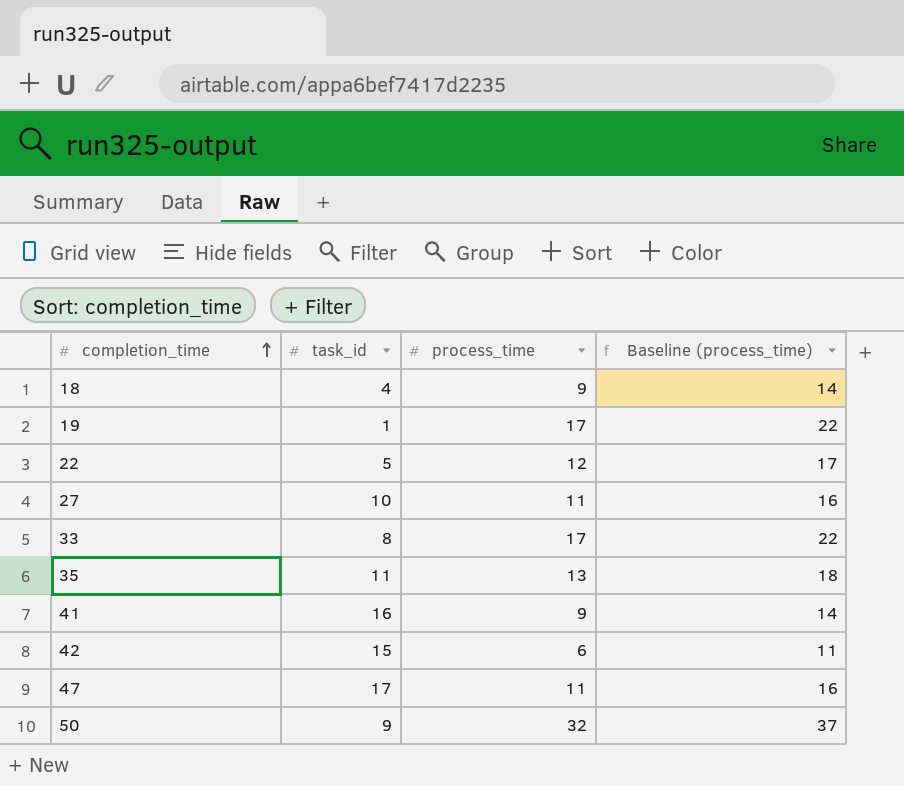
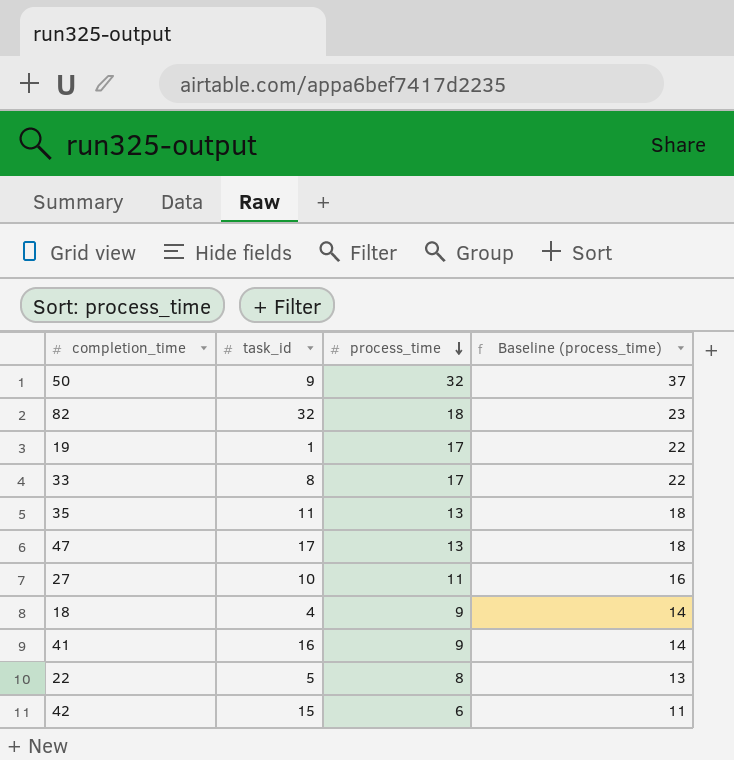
row order: completion_time ascending -> process_time descending
row 82: none -> 32 | 18 | 23
47 | process_time: 11 -> 13
47 | Baseline (process_time): 16 -> 18
22 | process_time: 12 -> 8
22 | Baseline (process_time): 17 -> 13

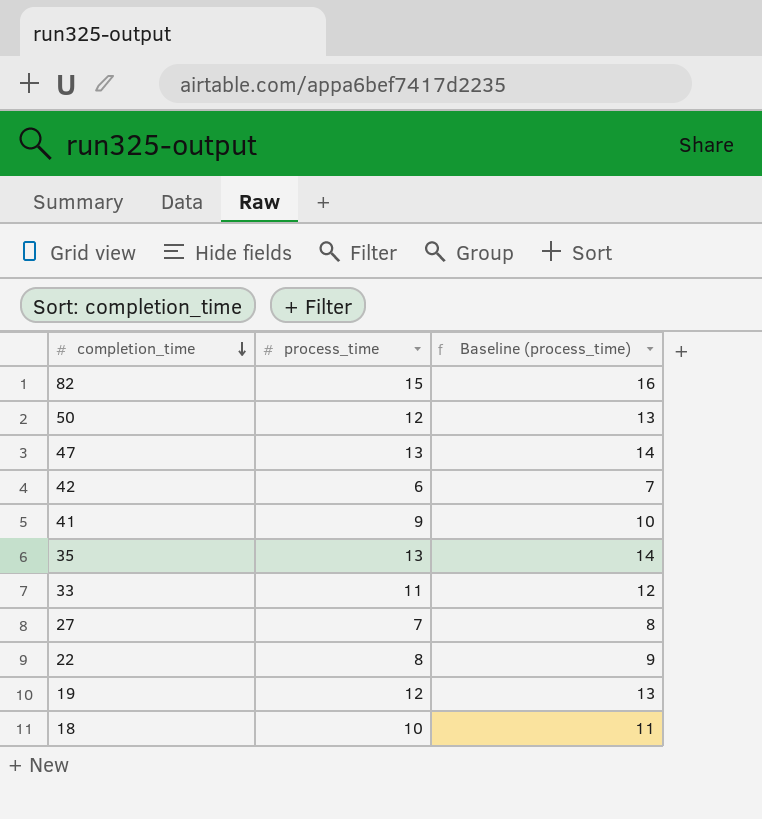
row order: process_time descending -> completion_time descending
column task_id | position: 2 -> none
column Baseline (process_time) | formula: [process_time] + 5 -> [process_time] + 1
82 | process_time: 18 -> 15
50 | process_time: 32 -> 12
33 | process_time: 17 -> 11
27 | process_time: 11 -> 7
19 | process_time: 17 -> 12
18 | process_time: 9 -> 10

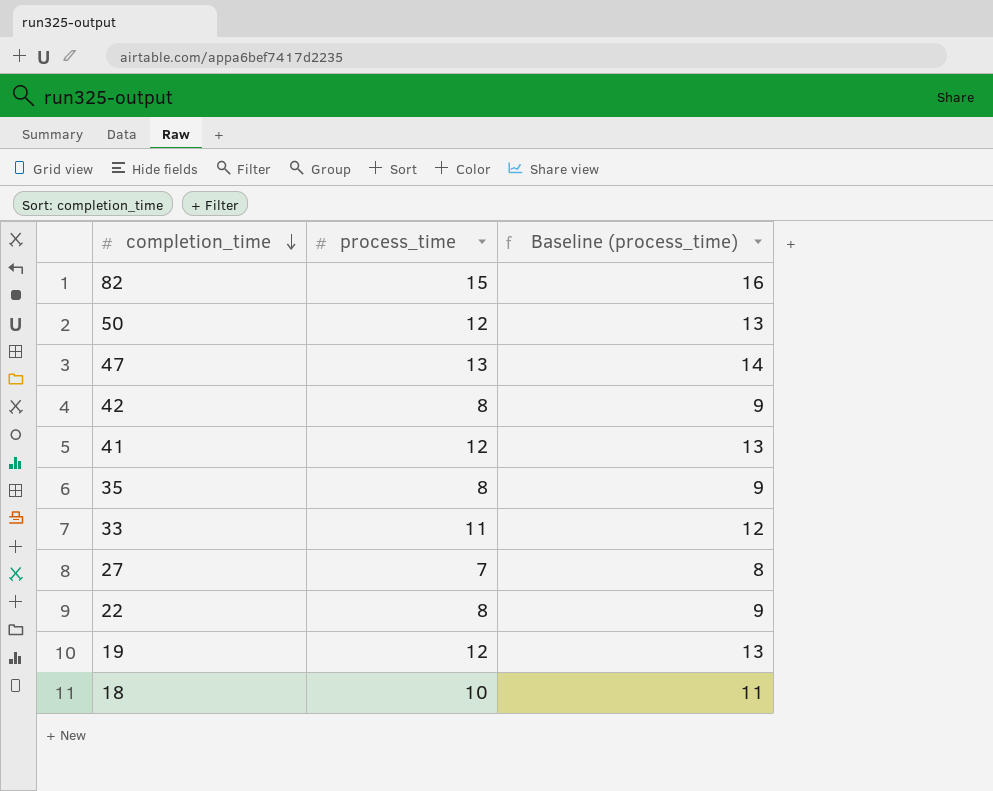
42 | process_time: 6 -> 8
42 | Baseline (process_time): 7 -> 9
41 | process_time: 9 -> 12
41 | Baseline (process_time): 10 -> 13
35 | process_time: 13 -> 8
35 | Baseline (process_time): 14 -> 9

